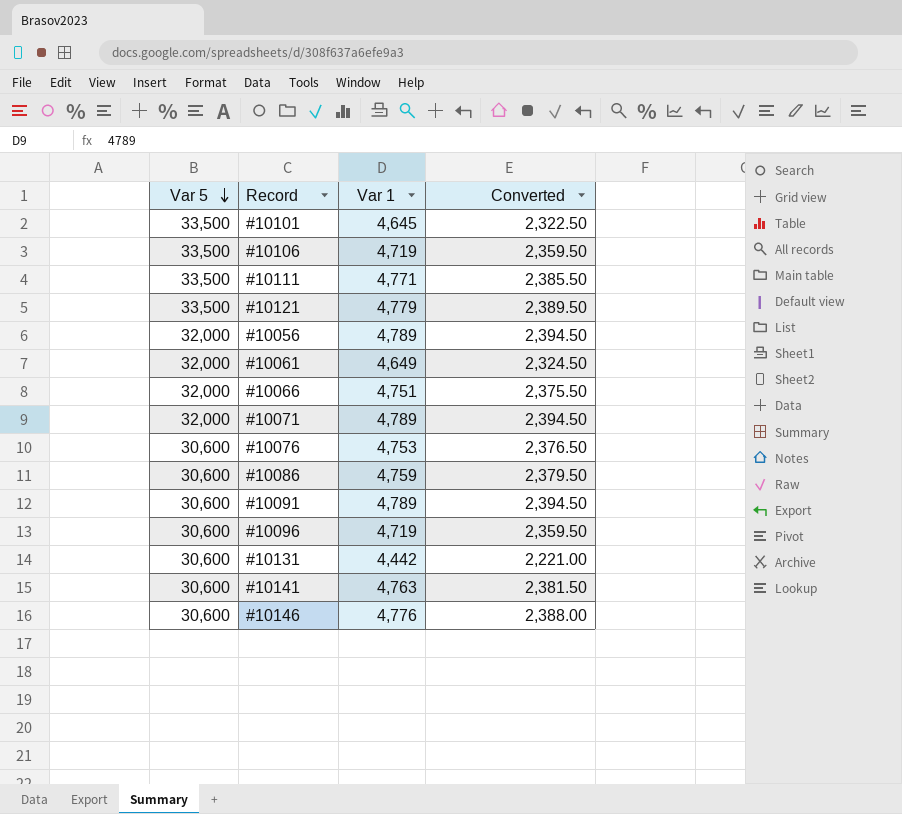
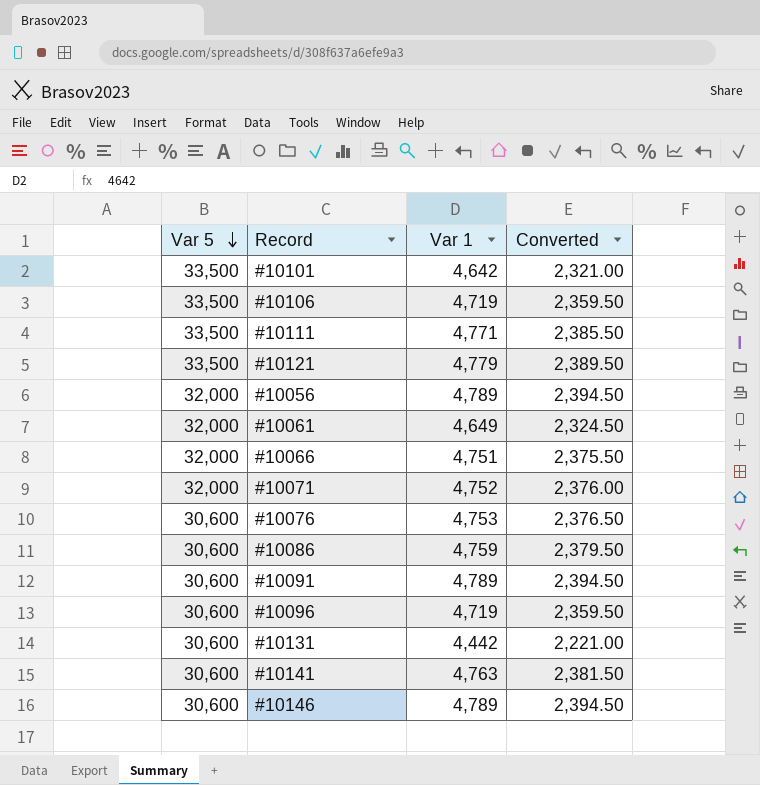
#10101 | Var 1: 4,645 -> 4,642
#10101 | Converted: 2,322.50 -> 2,321.00
#10071 | Var 1: 4,789 -> 4,752
#10071 | Converted: 2,394.50 -> 2,376.00
#10146 | Var 1: 4,776 -> 4,789
#10146 | Converted: 2,388.00 -> 2,394.50

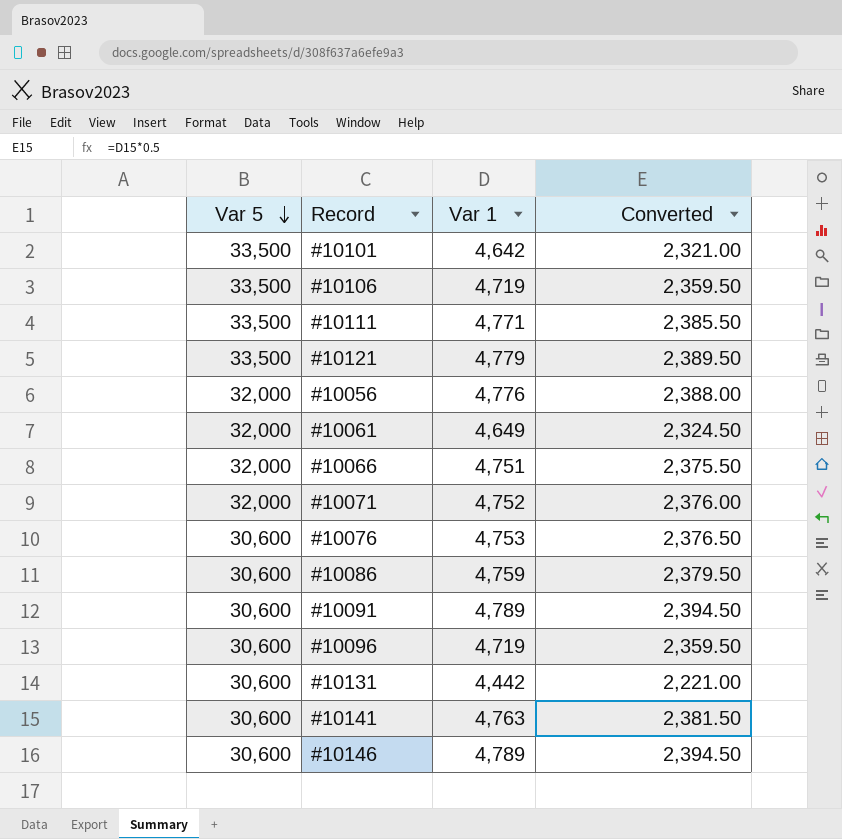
#10056 | Var 1: 4,789 -> 4,776
#10056 | Converted: 2,394.50 -> 2,388.00

